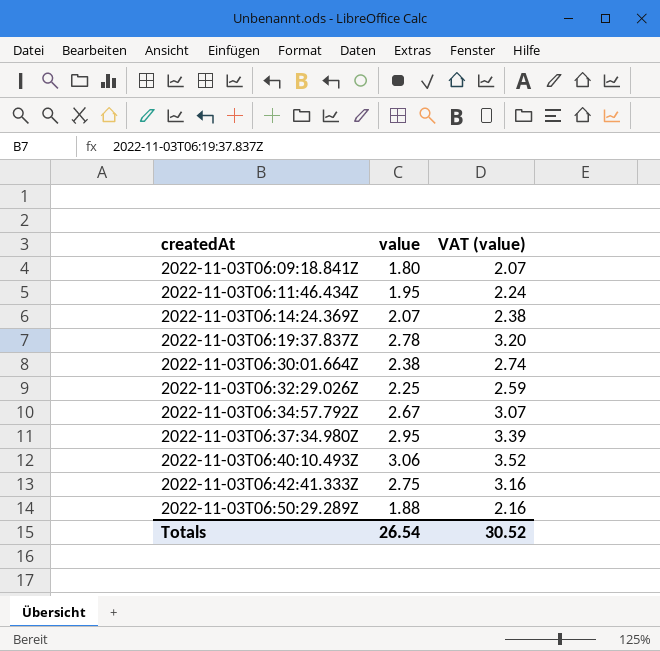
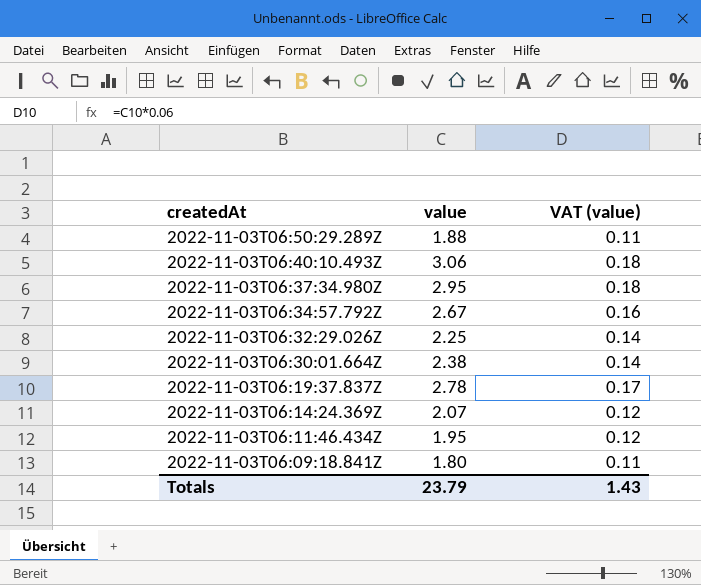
row order: createdAt ascending -> createdAt descending
column VAT (value) | formula: [value] * 1.15 -> [value] * 0.06
row 2022-11-03T06:42:41.333Z: 2.75 | 3.16 -> none
Totals | value: 26.54 -> 23.79
Totals | VAT (value): 30.52 -> 1.43

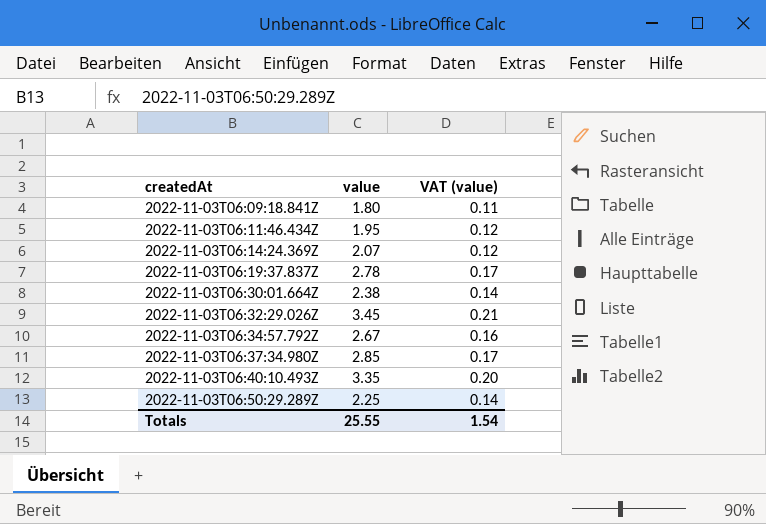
row order: createdAt descending -> createdAt ascending
2022-11-03T06:32:29.026Z | value: 2.25 -> 3.45
2022-11-03T06:32:29.026Z | VAT (value): 0.14 -> 0.21
2022-11-03T06:37:34.980Z | value: 2.95 -> 2.85
2022-11-03T06:37:34.980Z | VAT (value): 0.18 -> 0.17
2022-11-03T06:40:10.493Z | value: 3.06 -> 3.35
2022-11-03T06:40:10.493Z | VAT (value): 0.18 -> 0.20
2022-11-03T06:50:29.289Z | value: 1.88 -> 2.25
2022-11-03T06:50:29.289Z | VAT (value): 0.11 -> 0.14
Totals | value: 23.79 -> 25.55
Totals | VAT (value): 1.43 -> 1.54

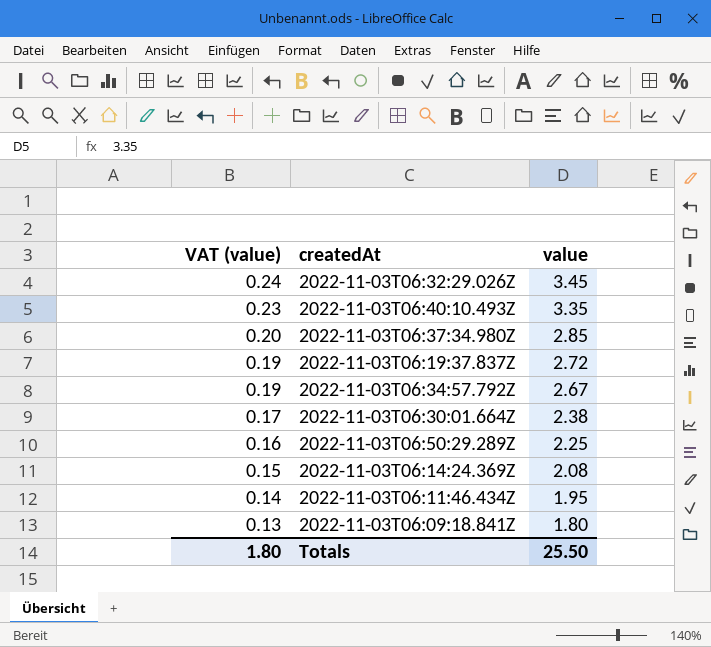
row order: createdAt ascending -> VAT (value) descending
column VAT (value) | formula: [value] * 0.06 -> [value] * 0.07
column VAT (value) | position: 3 -> 1
2022-11-03T06:19:37.837Z | value: 2.78 -> 2.72
2022-11-03T06:14:24.369Z | value: 2.07 -> 2.08
Totals | VAT (value): 1.54 -> 1.80
Totals | value: 25.55 -> 25.50

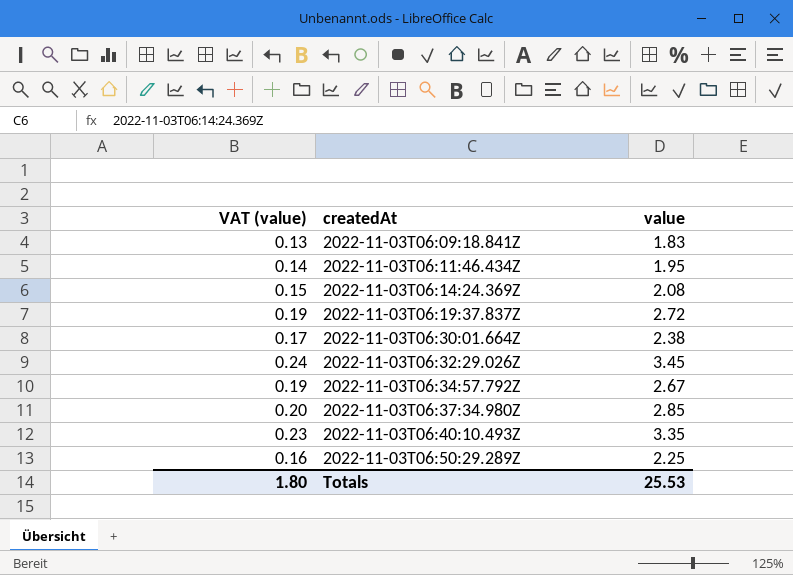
row order: VAT (value) descending -> createdAt ascending
2022-11-03T06:09:18.841Z | value: 1.80 -> 1.83
Totals | value: 25.50 -> 25.53

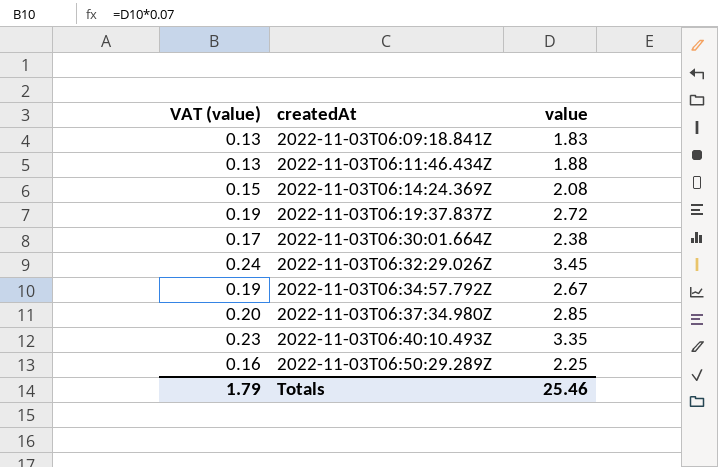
2022-11-03T06:11:46.434Z | VAT (value): 0.14 -> 0.13
2022-11-03T06:11:46.434Z | value: 1.95 -> 1.88
Totals | VAT (value): 1.80 -> 1.79
Totals | value: 25.53 -> 25.46

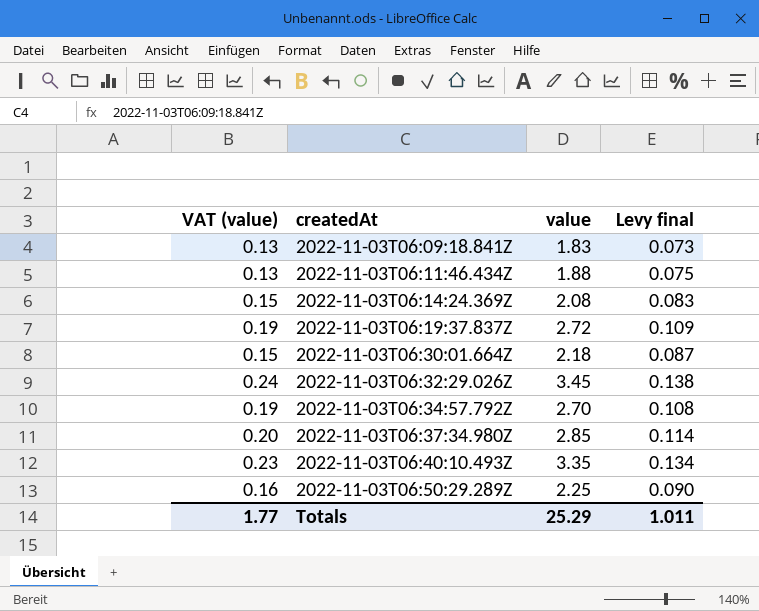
column Levy final | formula: none -> [value] * 0.04
2022-11-03T06:30:01.664Z | VAT (value): 0.17 -> 0.15
2022-11-03T06:30:01.664Z | value: 2.38 -> 2.18
2022-11-03T06:34:57.792Z | value: 2.67 -> 2.70
Totals | VAT (value): 1.79 -> 1.77
Totals | value: 25.46 -> 25.29

